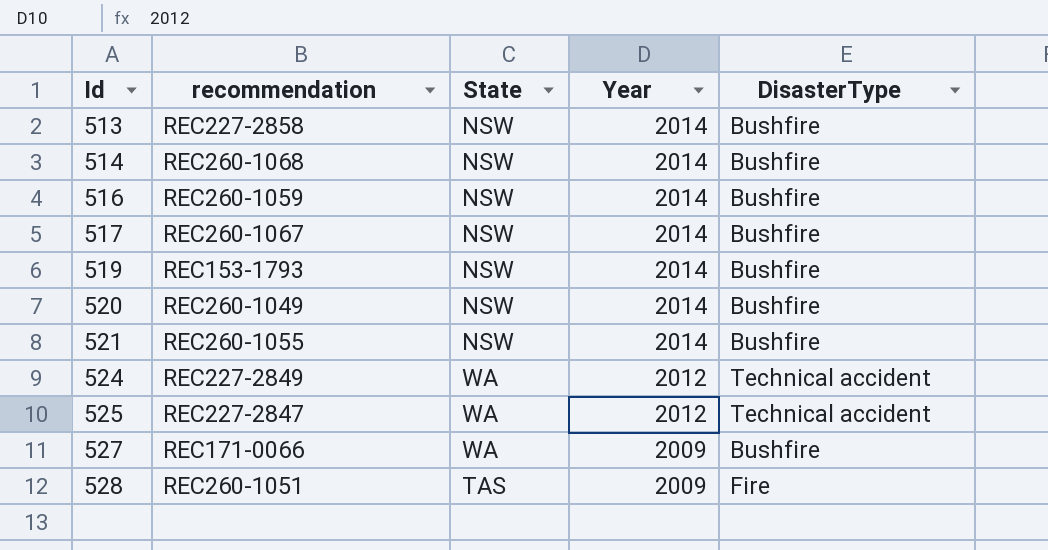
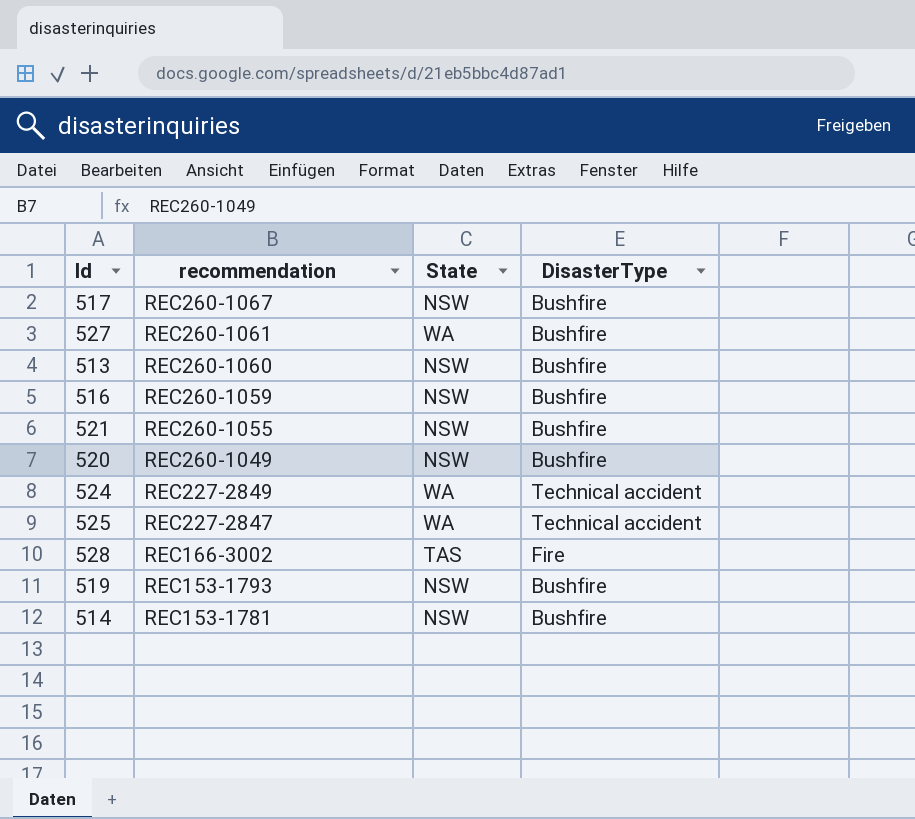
row order: Id ascending -> recommendation descending
column Year | position: 4 -> none
527 | recommendation: REC171-0066 -> REC260-1061
513 | recommendation: REC227-2858 -> REC260-1060
528 | recommendation: REC260-1051 -> REC166-3002
514 | recommendation: REC260-1068 -> REC153-1781

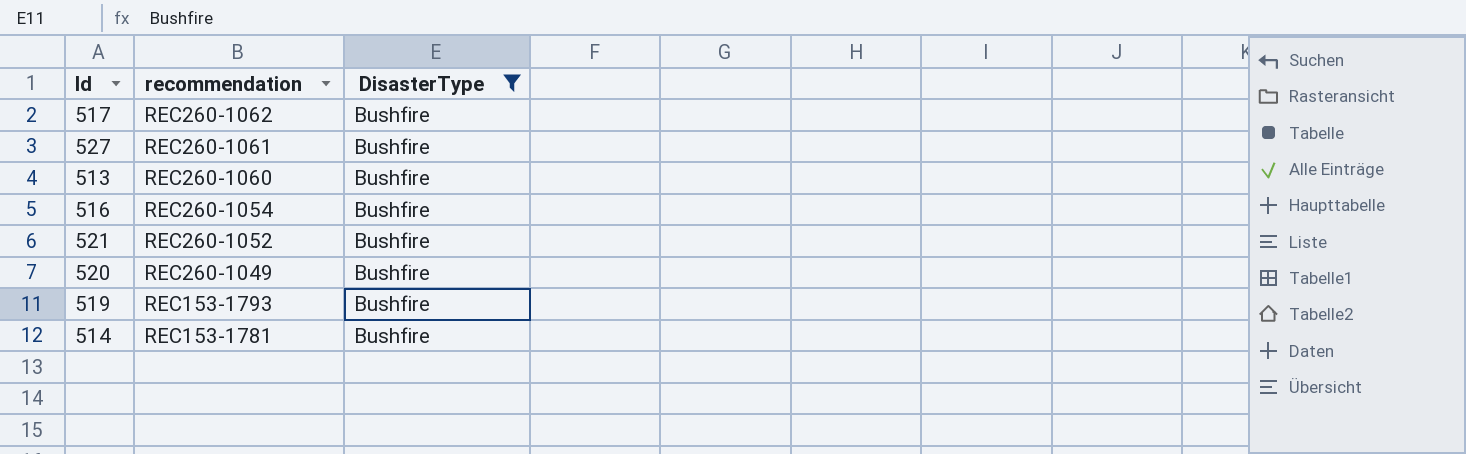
filter: none -> DisasterType = Bushfire
column State | position: 3 -> none
517 | recommendation: REC260-1067 -> REC260-1062
516 | recommendation: REC260-1059 -> REC260-1054
521 | recommendation: REC260-1055 -> REC260-1052

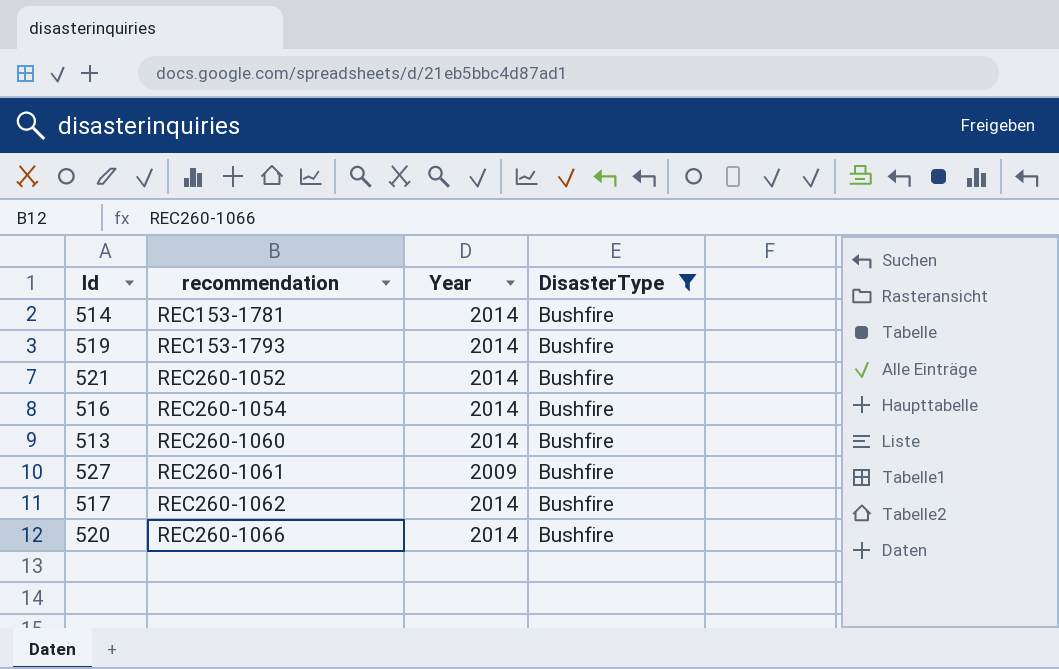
row order: recommendation descending -> recommendation ascending
column Year | position: none -> 3
520 | recommendation: REC260-1049 -> REC260-1066

